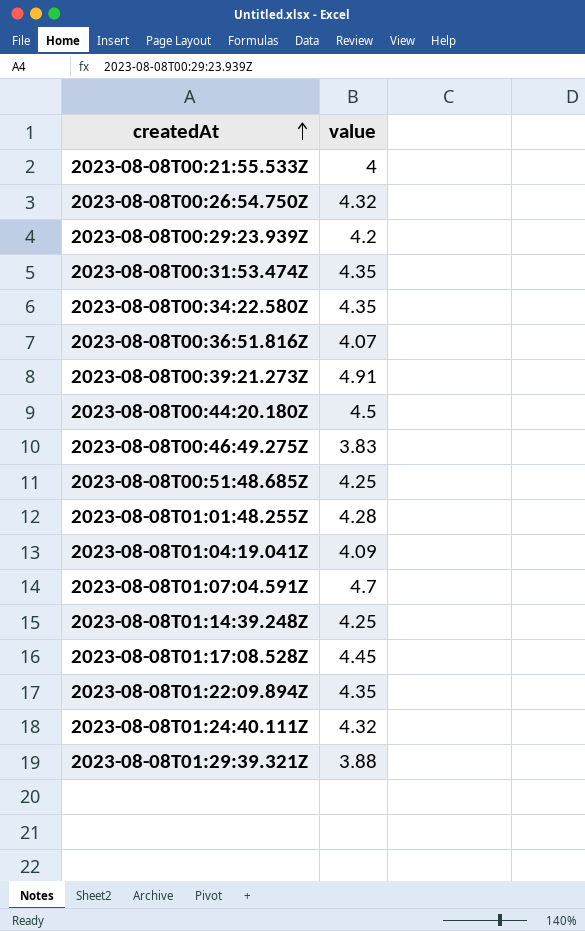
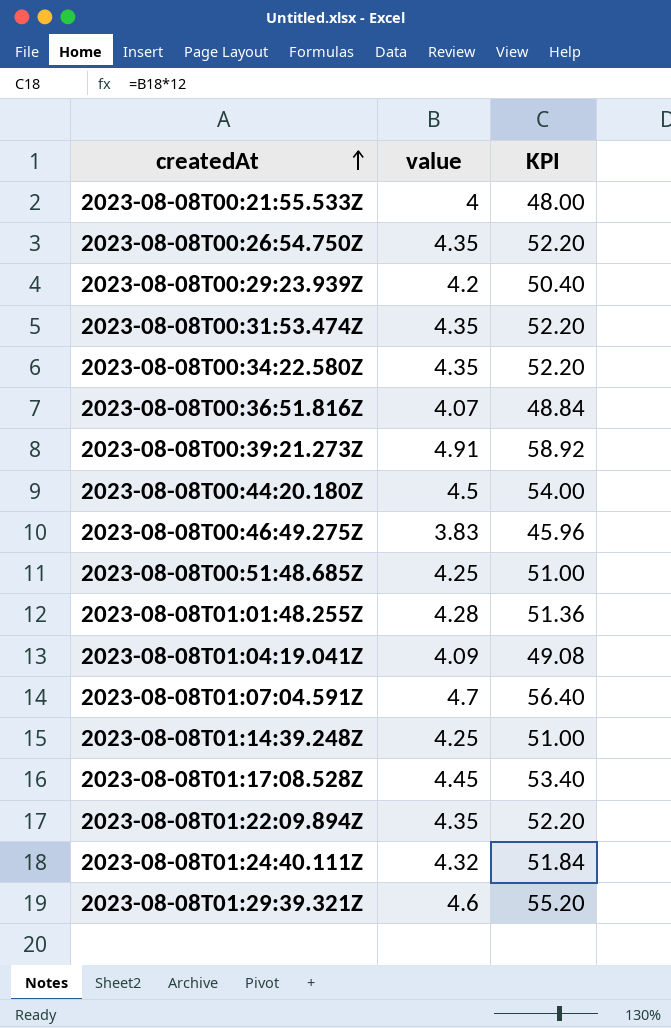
column KPI | formula: none -> [value] * 12
2023-08-08T00:26:54.750Z | value: 4.32 -> 4.35
2023-08-08T01:29:39.321Z | value: 3.88 -> 4.6

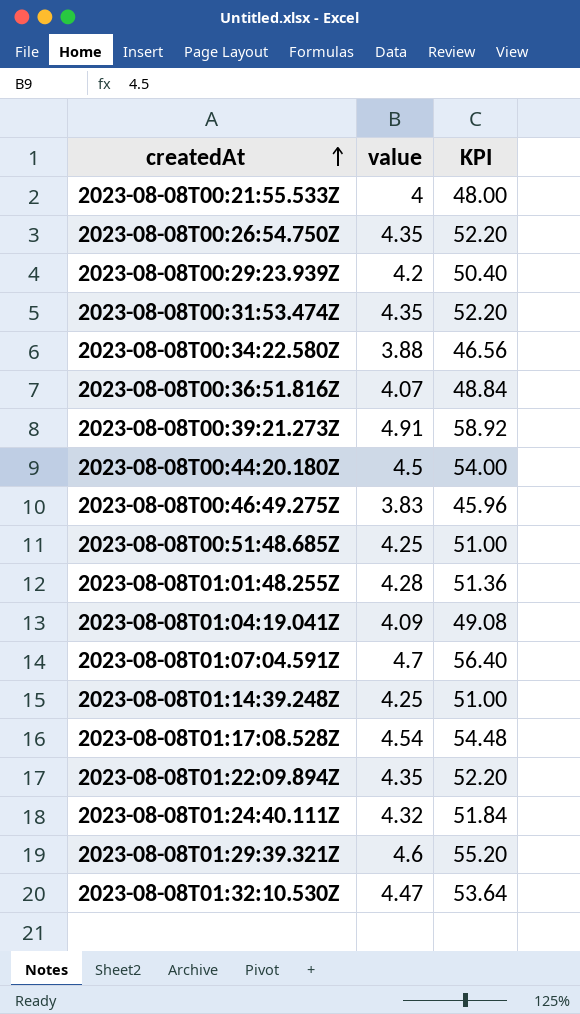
2023-08-08T00:34:22.580Z | value: 4.35 -> 3.88
2023-08-08T00:34:22.580Z | KPI: 52.20 -> 46.56
2023-08-08T01:17:08.528Z | value: 4.45 -> 4.54
2023-08-08T01:17:08.528Z | KPI: 53.40 -> 54.48
row 2023-08-08T01:32:10.530Z: none -> 4.47 | 53.64

